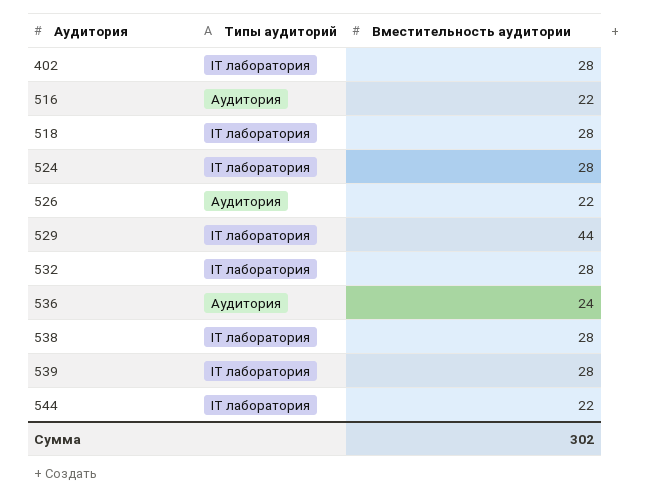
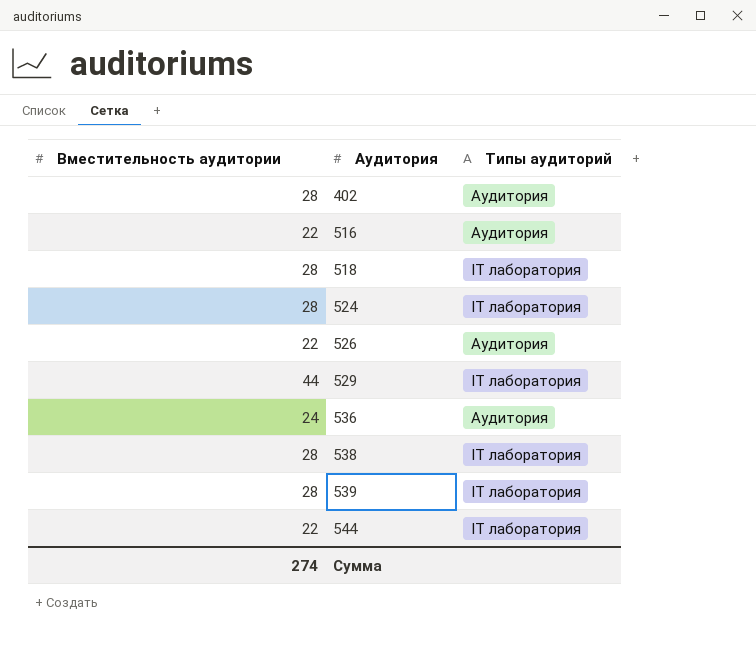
column Вместительность аудитории | position: 3 -> 1
row 532: IT лаборатория | 28 -> none
402 | Типы аудиторий: IT лаборатория -> Аудитория
Сумма | Вместительность аудитории: 302 -> 274

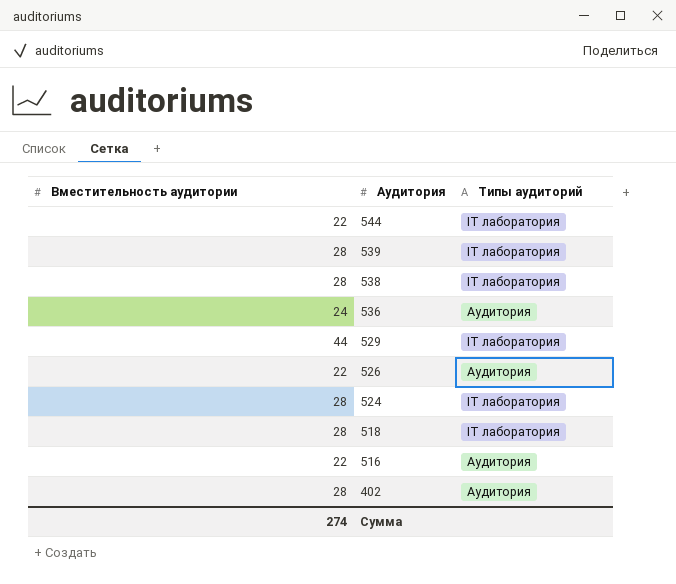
row order: Аудитория ascending -> Аудитория descending

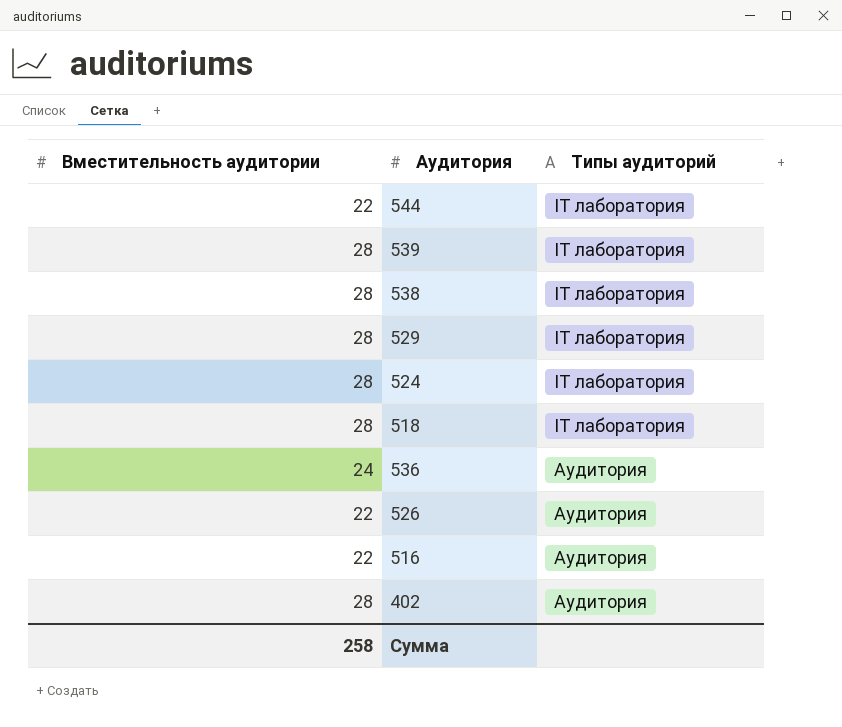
row order: Аудитория descending -> Типы аудиторий ascending
529 | Вместительность аудитории: 44 -> 28
Сумма | Вместительность аудитории: 274 -> 258

